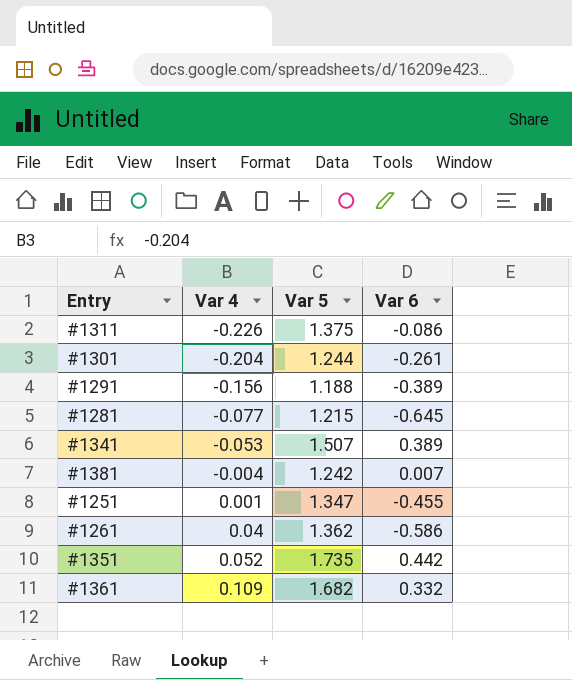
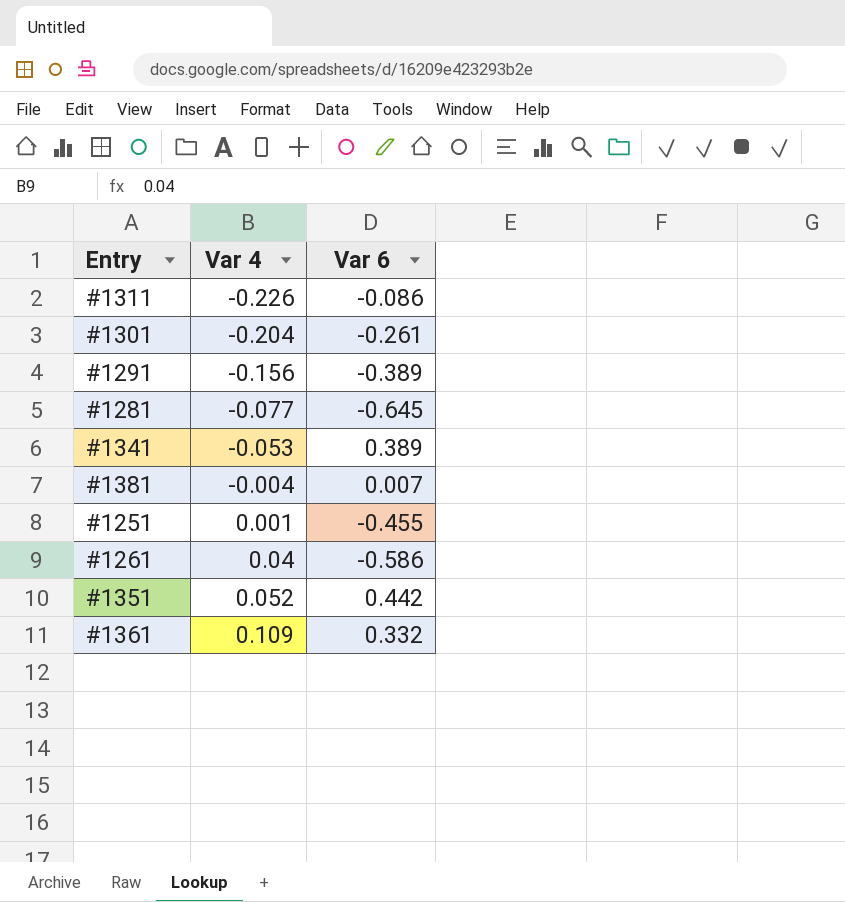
column Var 5 | position: 3 -> none

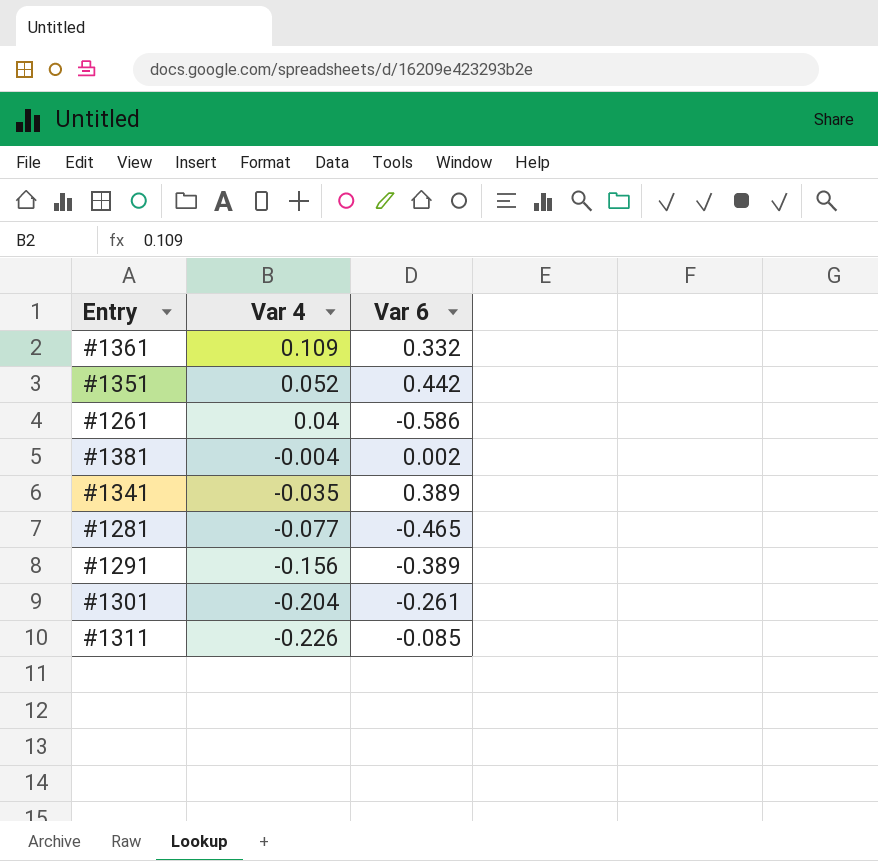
row order: Var 4 ascending -> Var 4 descending
row #1251: 0.001 | -0.455 -> none
#1381 | Var 6: 0.007 -> 0.002
#1341 | Var 4: -0.053 -> -0.035
#1281 | Var 6: -0.645 -> -0.465
#1311 | Var 6: -0.086 -> -0.085

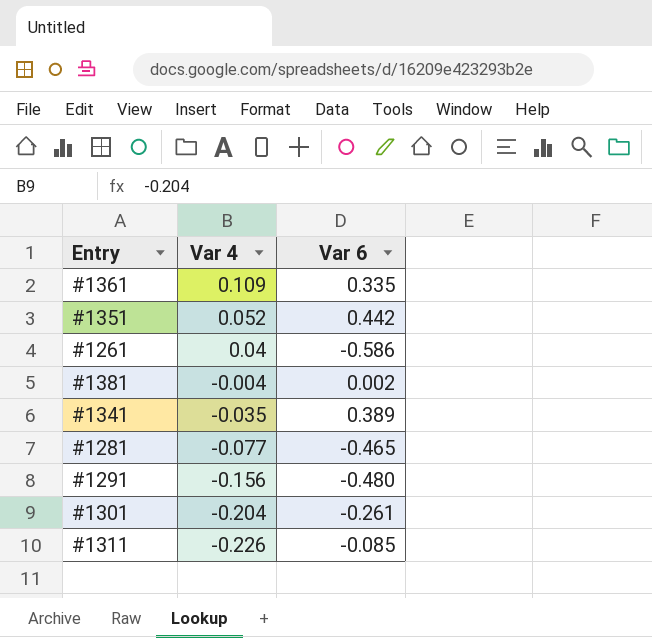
#1361 | Var 6: 0.332 -> 0.335
#1291 | Var 6: -0.389 -> -0.480

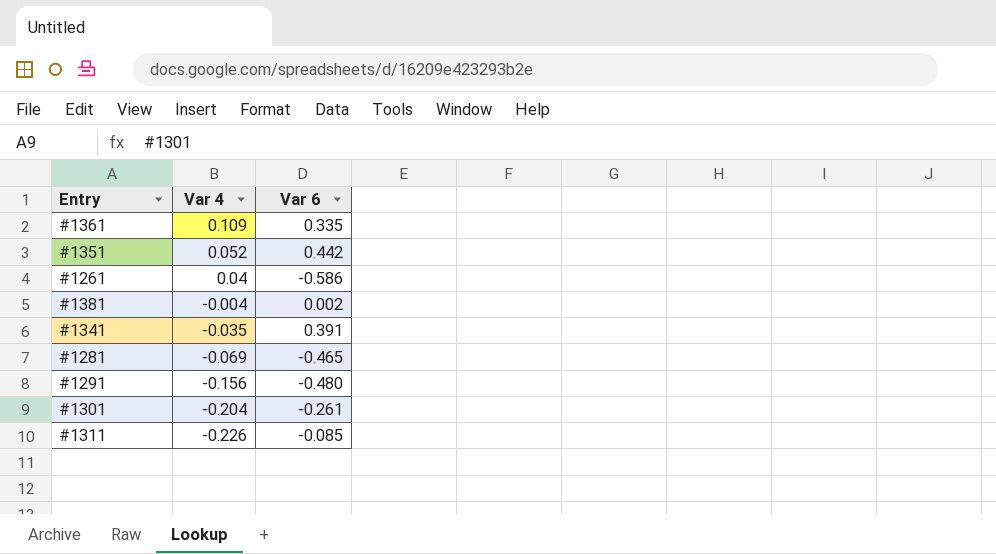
#1341 | Var 6: 0.389 -> 0.391
#1281 | Var 4: -0.077 -> -0.069

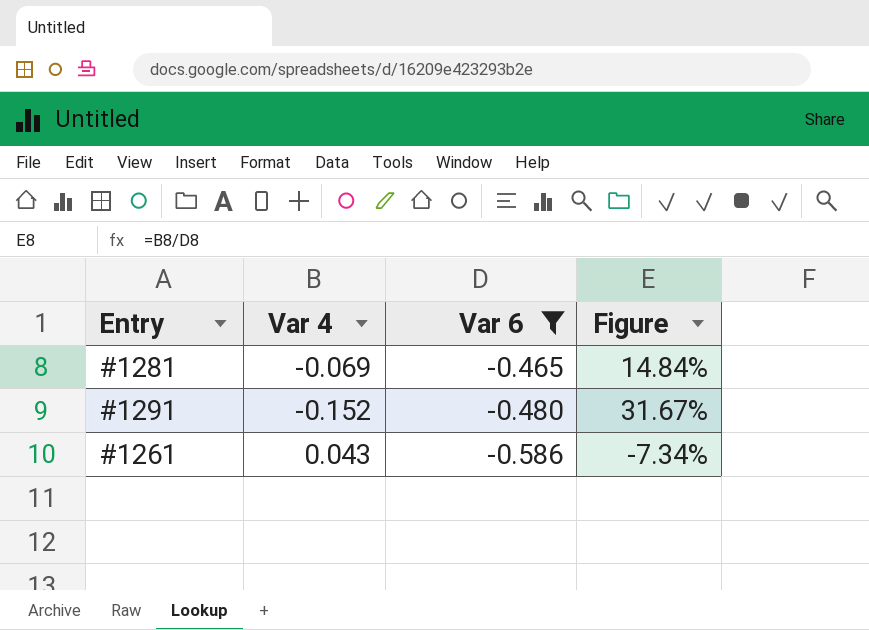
filter: none -> Var 6 <= -0.465
row order: Var 4 descending -> Var 6 descending
column Figure | formula: none -> [Var 4] / [Var 6]
#1291 | Var 4: -0.156 -> -0.152
#1261 | Var 4: 0.04 -> 0.043

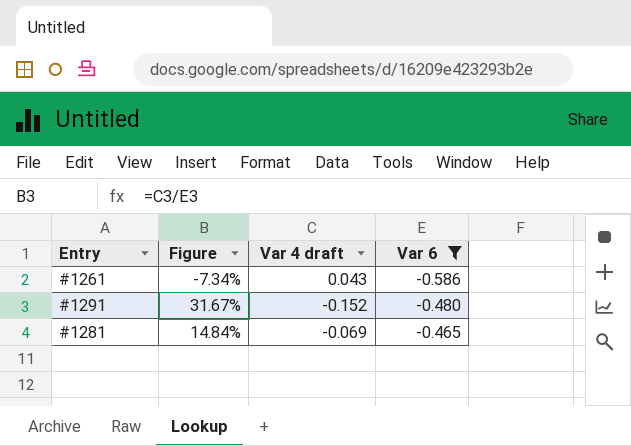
row order: Var 6 descending -> Var 6 ascending
column Figure | position: 4 -> 2
column name: Var 4 -> Var 4 draft

